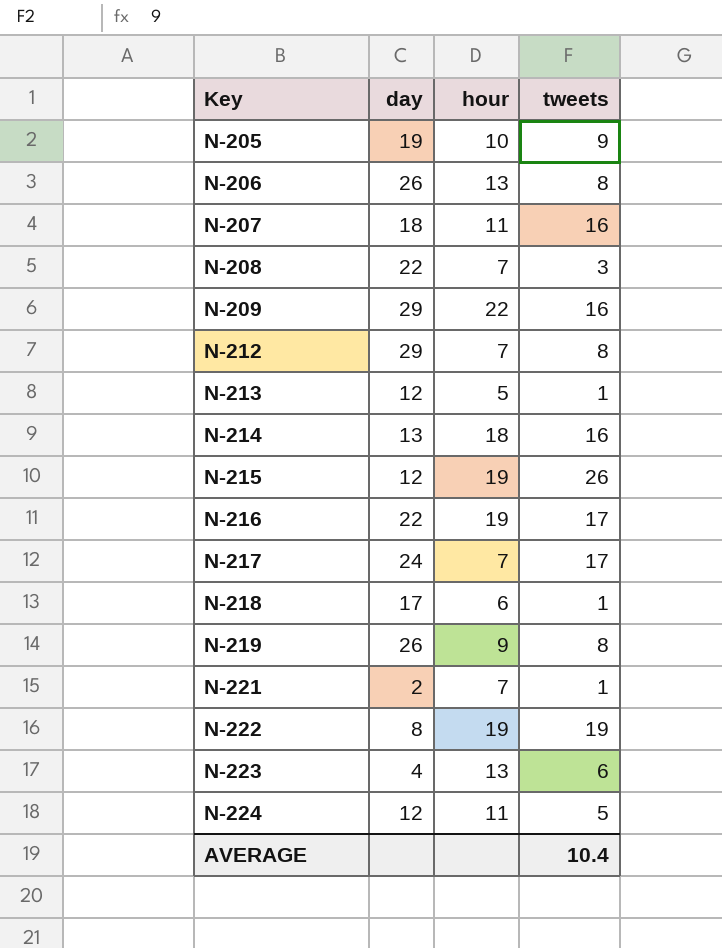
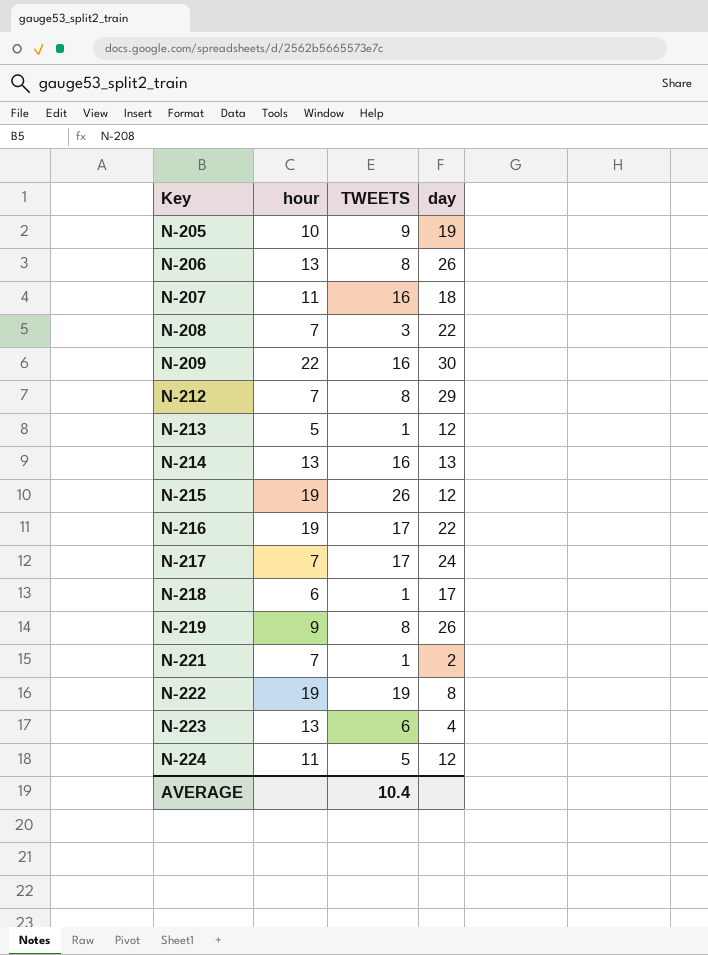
column name: tweets -> TWEETS
column day | position: 2 -> 4
N-209 | day: 29 -> 30
N-214 | hour: 18 -> 13

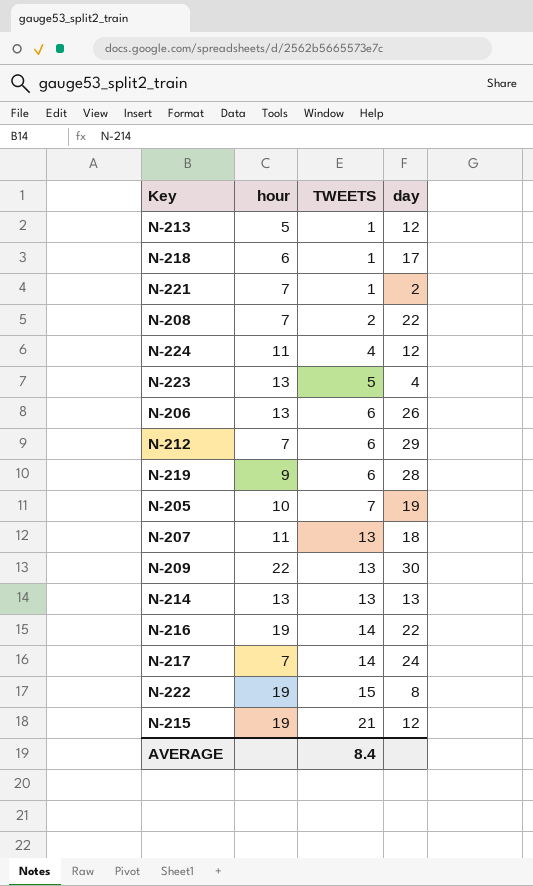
row order: Key ascending -> TWEETS ascending
N-208 | TWEETS: 3 -> 2
N-224 | TWEETS: 5 -> 4
N-223 | TWEETS: 6 -> 5
N-206 | TWEETS: 8 -> 6
N-212 | TWEETS: 8 -> 6
N-219 | TWEETS: 8 -> 6
N-219 | day: 26 -> 28
N-205 | TWEETS: 9 -> 7
N-207 | TWEETS: 16 -> 13
N-209 | TWEETS: 16 -> 13
N-214 | TWEETS: 16 -> 13
N-216 | TWEETS: 17 -> 14
N-217 | TWEETS: 17 -> 14
N-222 | TWEETS: 19 -> 15
N-215 | TWEETS: 26 -> 21
AVERAGE | TWEETS: 10.4 -> 8.4

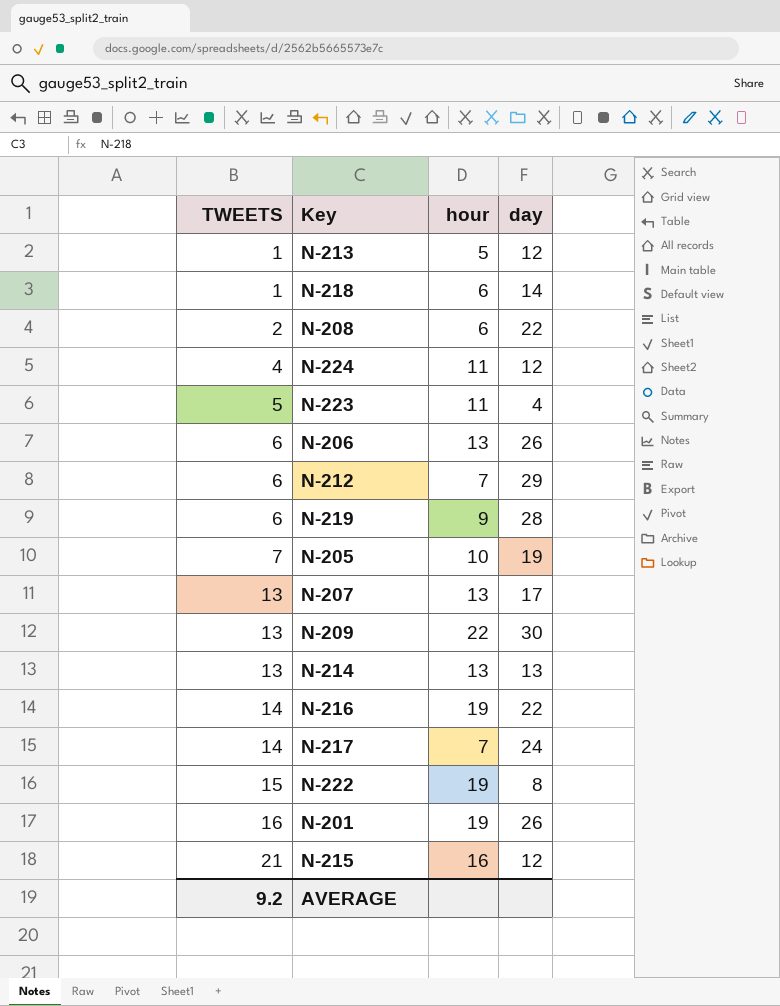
column TWEETS | position: 3 -> 1
row N-221: 7 | 1 | 2 -> none
N-218 | day: 17 -> 14
N-208 | hour: 7 -> 6
N-223 | hour: 13 -> 11
N-207 | hour: 11 -> 13
N-207 | day: 18 -> 17
row N-201: none -> 16 | 19 | 26
N-215 | hour: 19 -> 16
AVERAGE | TWEETS: 8.4 -> 9.2

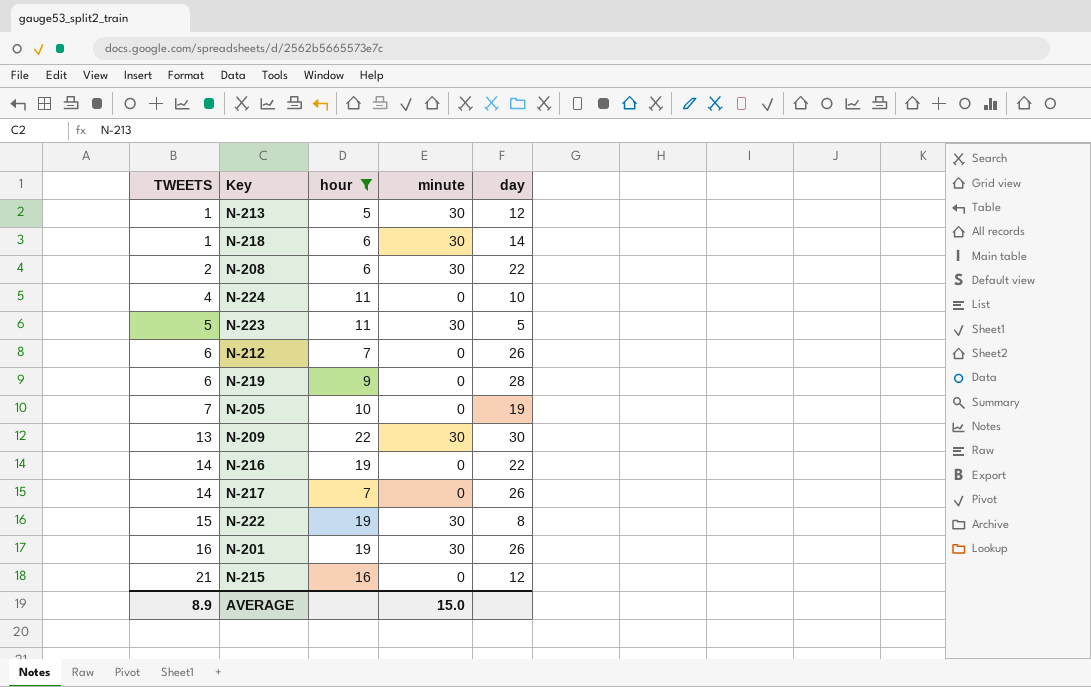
filter: none -> hour != 13
column minute | position: none -> 4
N-224 | day: 12 -> 10
N-223 | day: 4 -> 5
N-212 | day: 29 -> 26
N-217 | day: 24 -> 26
AVERAGE | TWEETS: 9.2 -> 8.9

